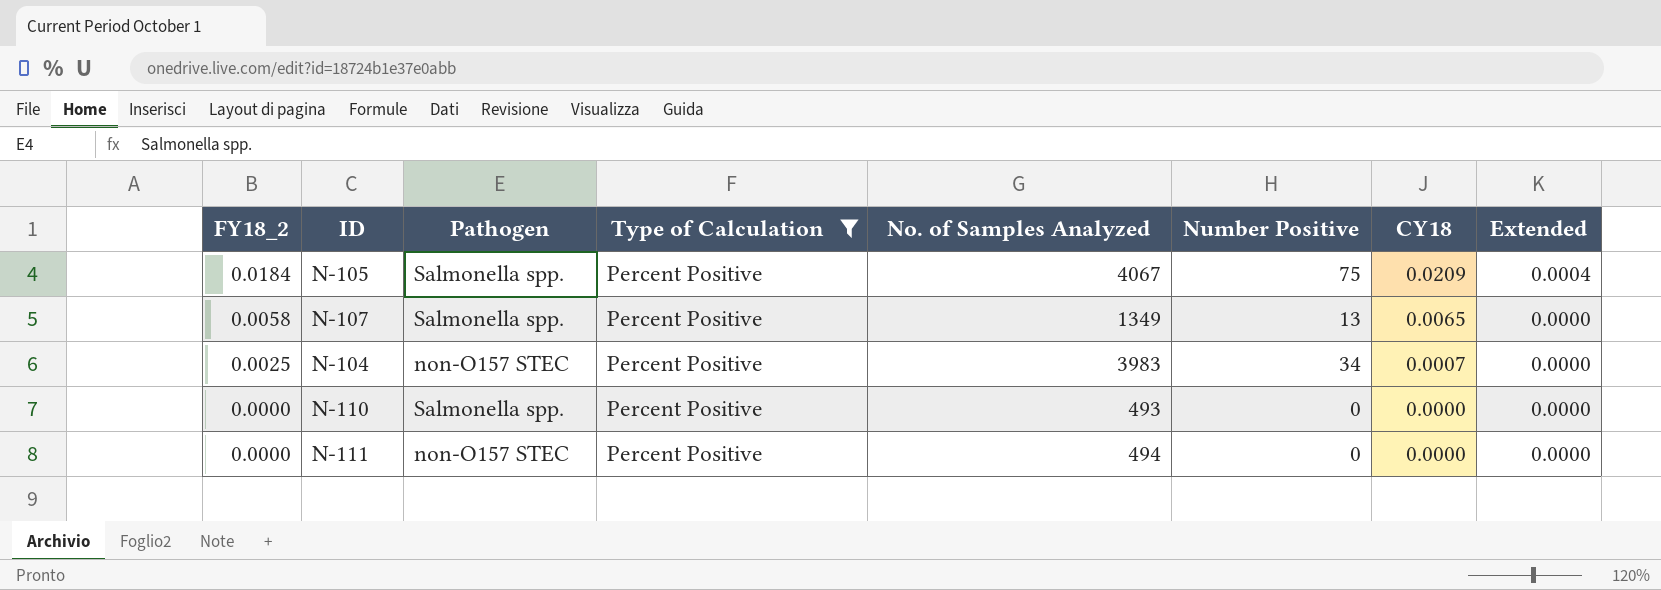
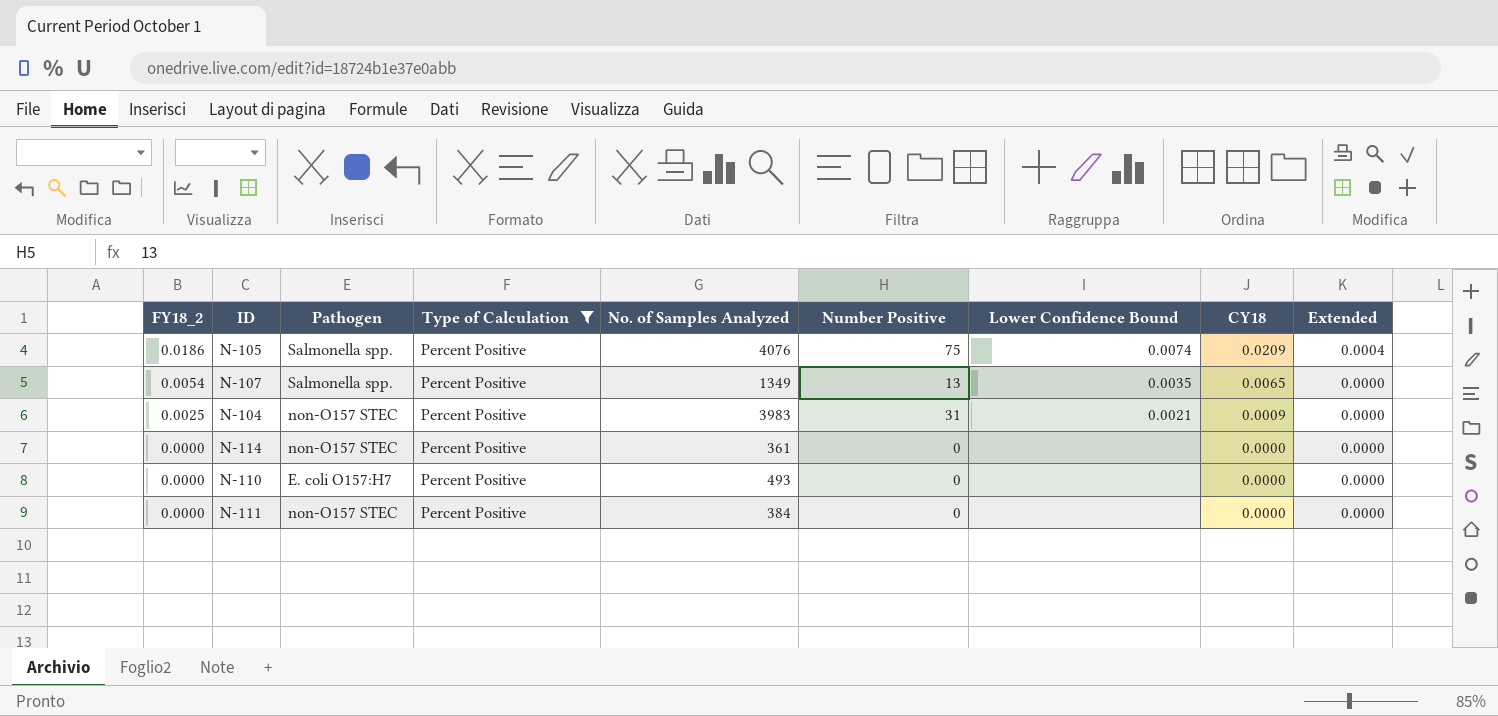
column Lower Confidence Bound | position: none -> 7
N-105 | FY18_2: 0.0184 -> 0.0186
N-105 | No. of Samples Analyzed: 4067 -> 4076
N-107 | FY18_2: 0.0058 -> 0.0054
N-104 | Number Positive: 34 -> 31
N-104 | CY18: 0.0007 -> 0.0009
row N-114: none -> 0.0000 | non-O157 STEC | Percent Positive | 361 | 0 | none | 0.0000 | 0.0000
N-110 | Pathogen: Salmonella spp. -> E. coli O157:H7
N-111 | No. of Samples Analyzed: 494 -> 384

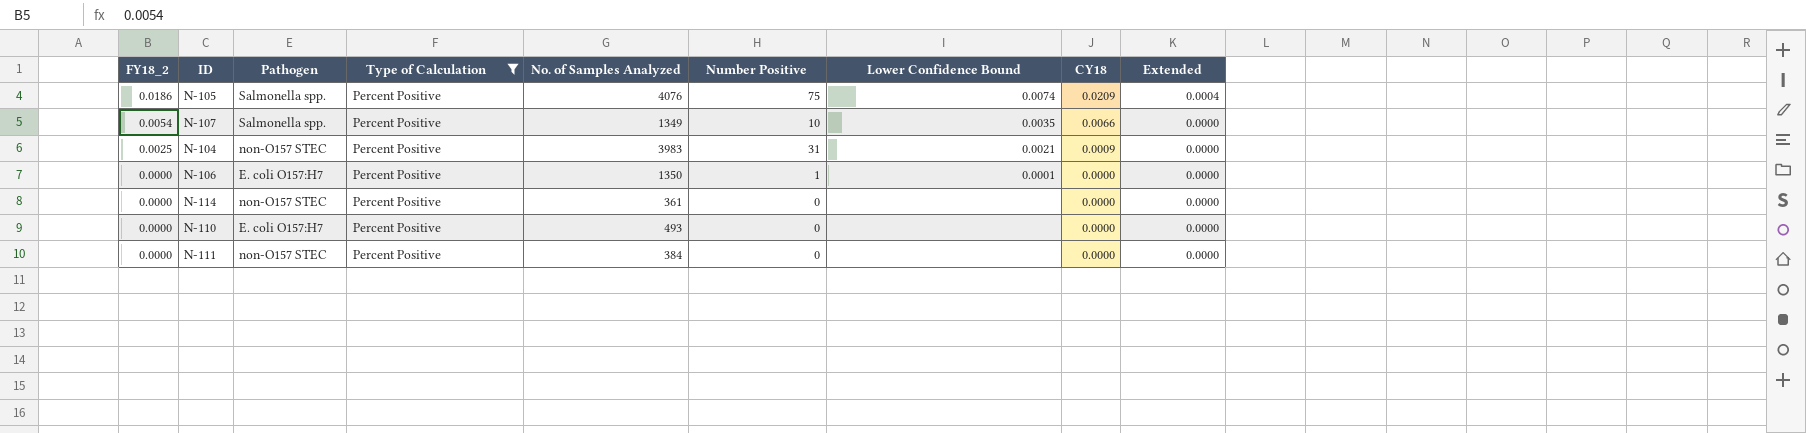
N-107 | Number Positive: 13 -> 10
N-107 | CY18: 0.0065 -> 0.0066
row N-106: none -> 0.0000 | E. coli O157:H7 | Percent Positive | 1350 | 1 | 0.0001 | 0.0000 | 0.0000

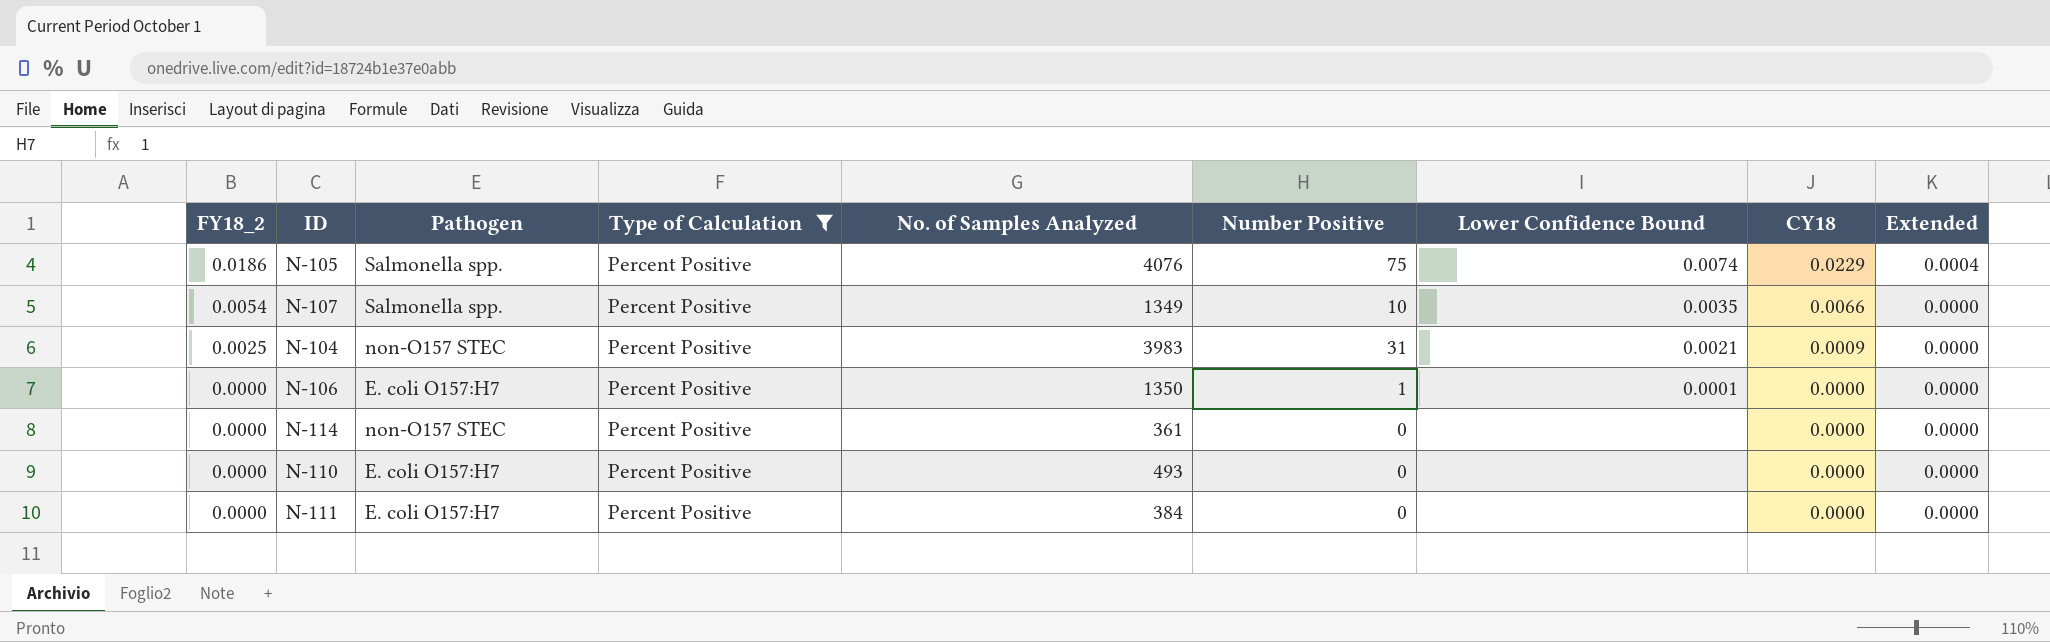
N-105 | CY18: 0.0209 -> 0.0229
N-111 | Pathogen: non-O157 STEC -> E. coli O157:H7

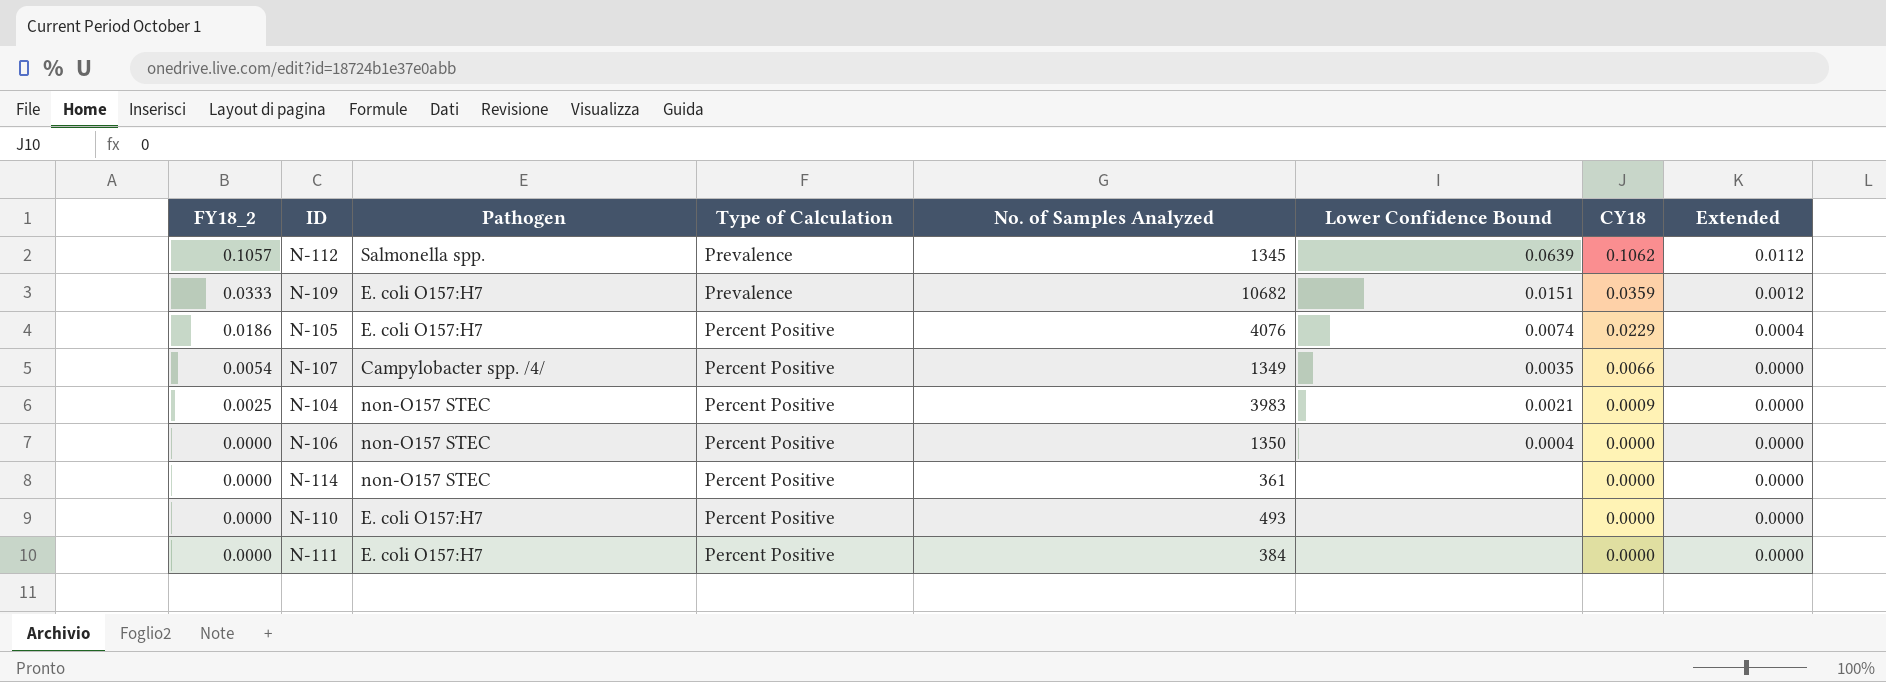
filter: Type of Calculation = Percent Positive -> none
column Number Positive | position: 6 -> none
N-105 | Pathogen: Salmonella spp. -> E. coli O157:H7
N-107 | Pathogen: Salmonella spp. -> Campylobacter spp. /4/
N-106 | Pathogen: E. coli O157:H7 -> non-O157 STEC
N-106 | Lower Confidence Bound: 0.0001 -> 0.0004

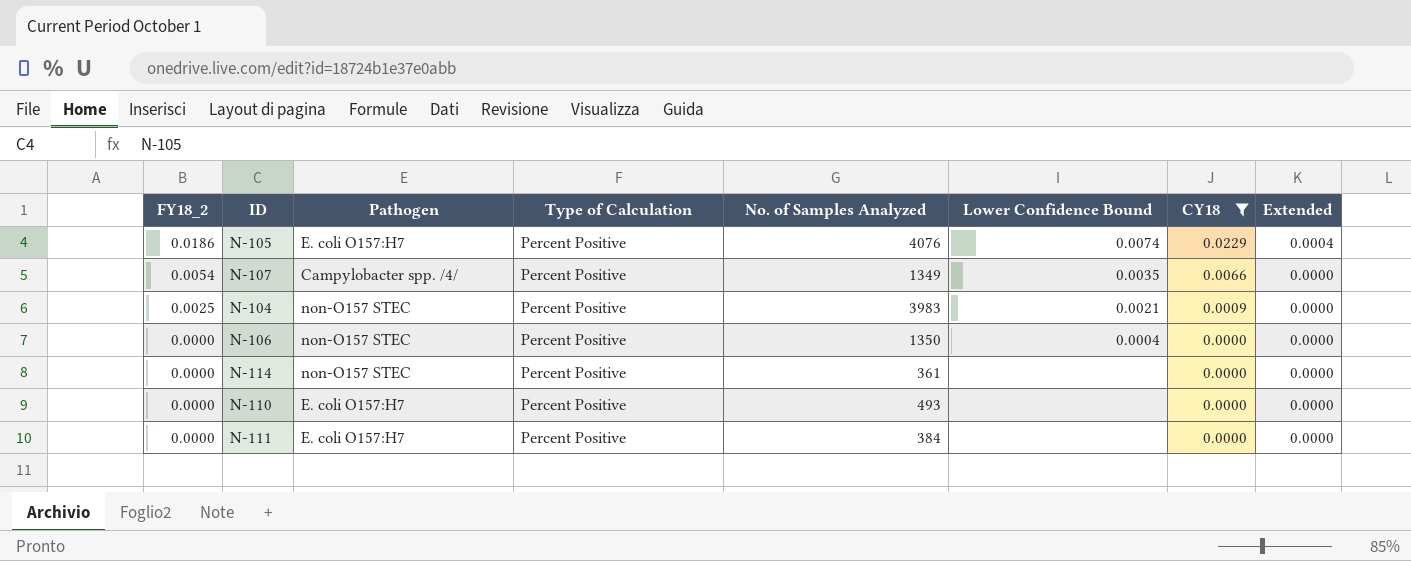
filter: none -> CY18 <= 0.0229

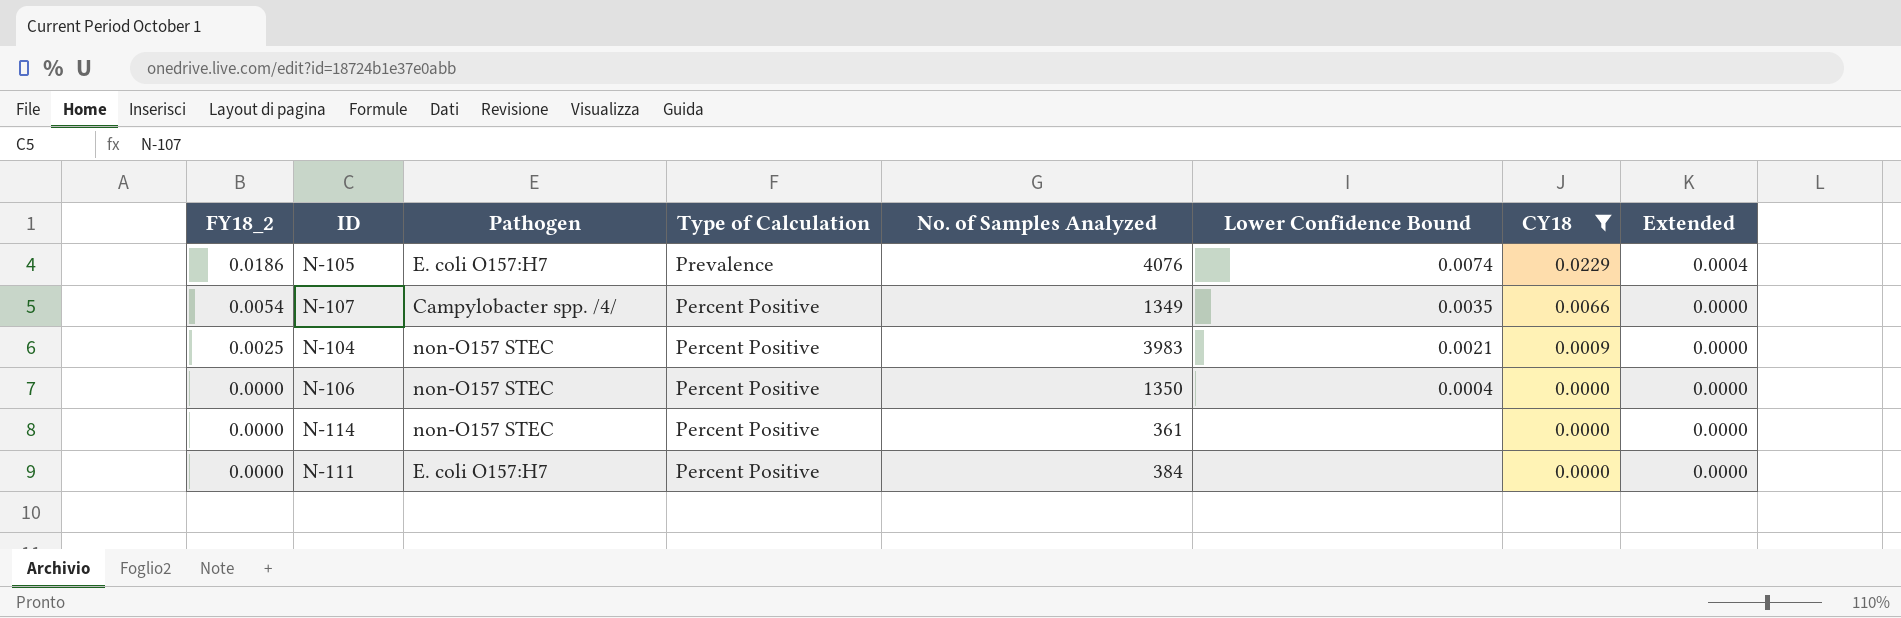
row N-110: 0.0000 | E. coli O157:H7 | Percent Positive | 493 | none | 0.0000 | 0.0000 -> none
N-105 | Type of Calculation: Percent Positive -> Prevalence

